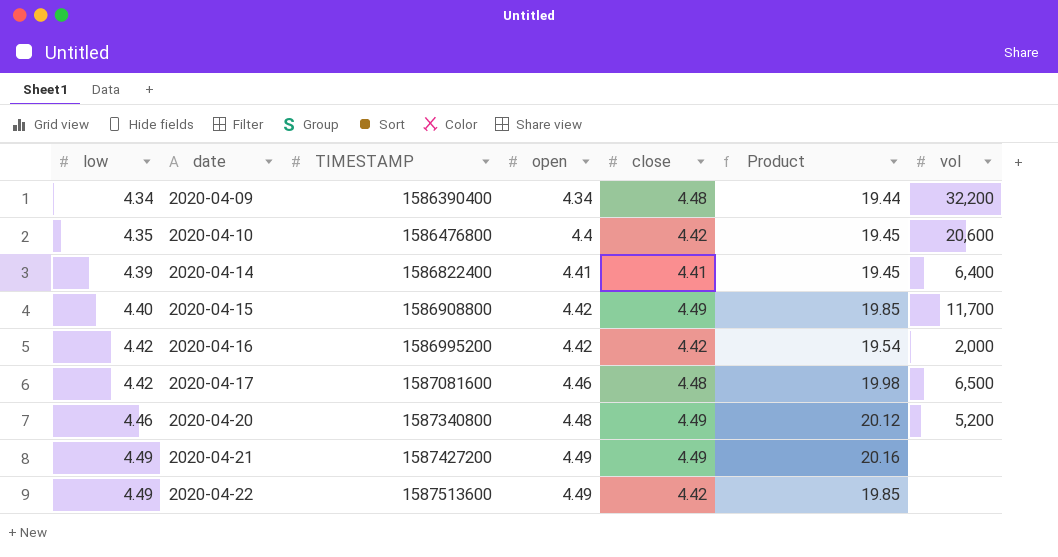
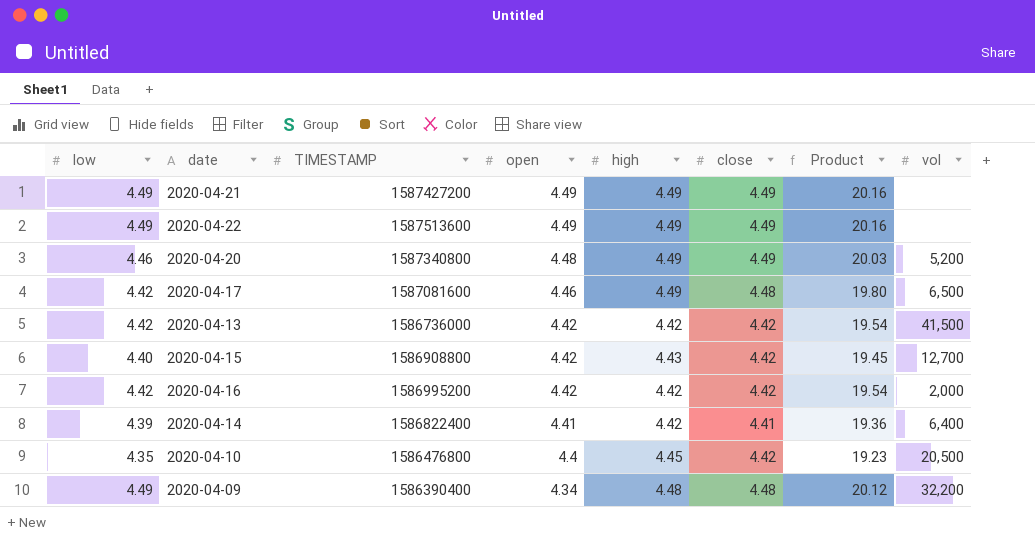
row order: low ascending -> open descending
column high | position: none -> 5
column Product | formula: [open] * [close] -> [low] * [close]
2020-04-22 | close: 4.42 -> 4.49
row 2020-04-13: none -> 4.42 | 1586736000 | 4.42 | 4.42 | 4.42 | 19.54 | 41,500
2020-04-15 | close: 4.49 -> 4.42
2020-04-15 | vol: 11,700 -> 12,700
2020-04-10 | vol: 20,600 -> 20,500
2020-04-09 | low: 4.34 -> 4.49

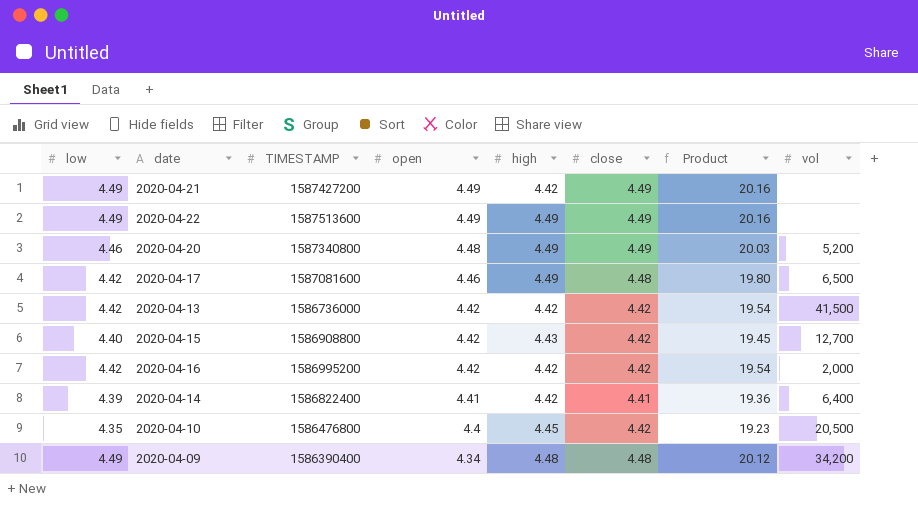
2020-04-21 | high: 4.49 -> 4.42
2020-04-09 | vol: 32,200 -> 34,200

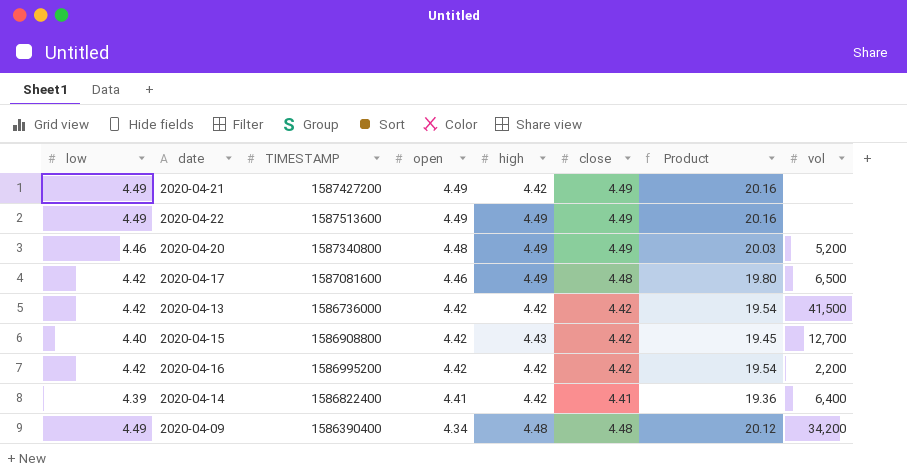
row 2020-04-10: 4.35 | 1586476800 | 4.4 | 4.45 | 4.42 | 19.23 | 20,500 -> none
2020-04-16 | vol: 2,000 -> 2,200

